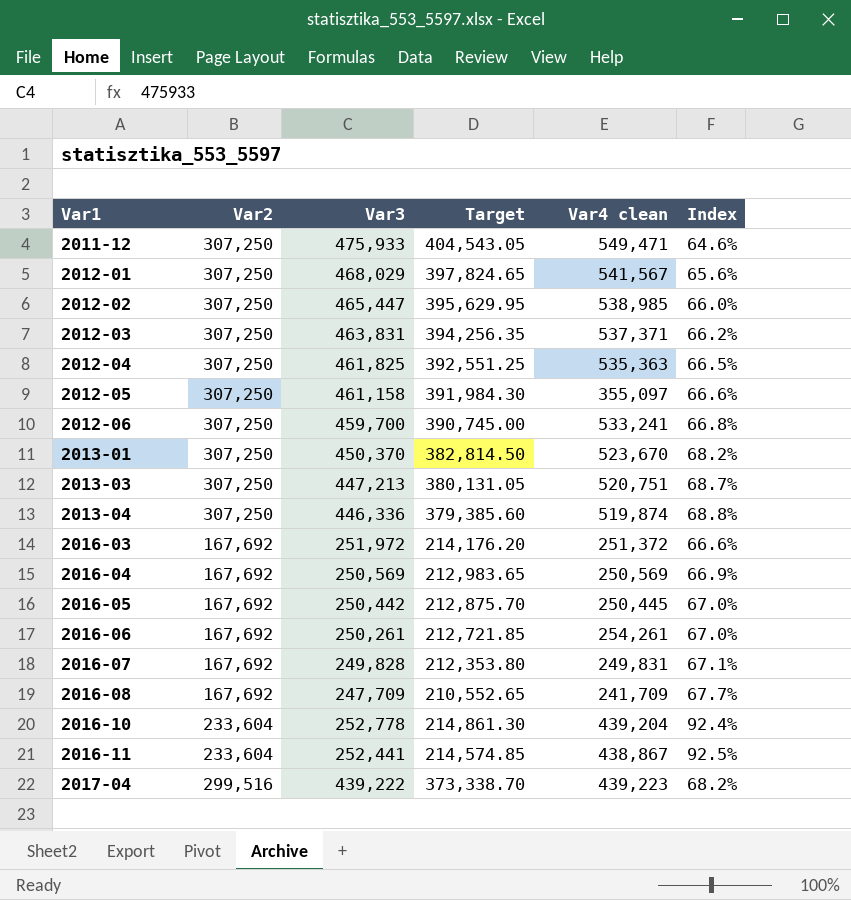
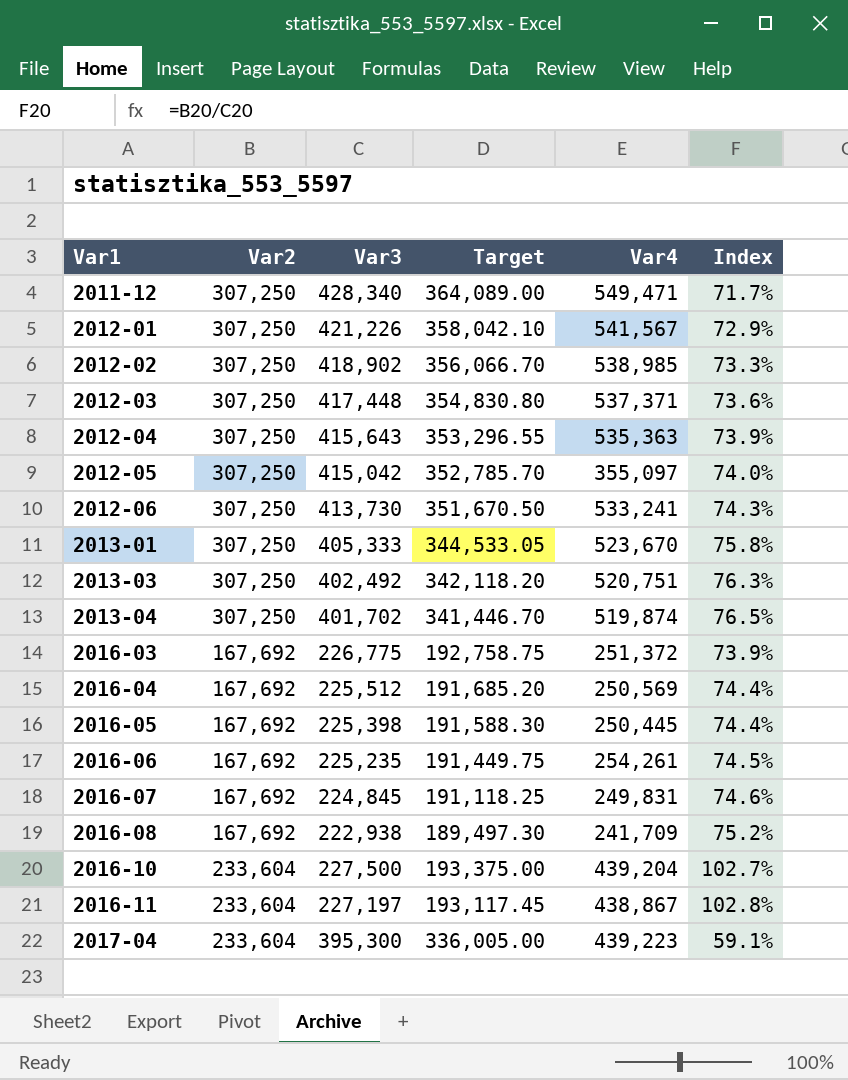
column name: Var4 clean -> Var4
2011-12 | Var3: 475,933 -> 428,340
2011-12 | Target: 404,543.05 -> 364,089.00
2011-12 | Index: 64.6% -> 71.7%
2012-01 | Var3: 468,029 -> 421,226
2012-01 | Target: 397,824.65 -> 358,042.10
2012-01 | Index: 65.6% -> 72.9%
2012-02 | Var3: 465,447 -> 418,902
2012-02 | Target: 395,629.95 -> 356,066.70
2012-02 | Index: 66.0% -> 73.3%
2012-03 | Var3: 463,831 -> 417,448
2012-03 | Target: 394,256.35 -> 354,830.80
2012-03 | Index: 66.2% -> 73.6%
2012-04 | Var3: 461,825 -> 415,643
2012-04 | Target: 392,551.25 -> 353,296.55
2012-04 | Index: 66.5% -> 73.9%
2012-05 | Var3: 461,158 -> 415,042
2012-05 | Target: 391,984.30 -> 352,785.70
2012-05 | Index: 66.6% -> 74.0%
2012-06 | Var3: 459,700 -> 413,730
2012-06 | Target: 390,745.00 -> 351,670.50
2012-06 | Index: 66.8% -> 74.3%
2013-01 | Var3: 450,370 -> 405,333
2013-01 | Target: 382,814.50 -> 344,533.05
2013-01 | Index: 68.2% -> 75.8%
2013-03 | Var3: 447,213 -> 402,492
2013-03 | Target: 380,131.05 -> 342,118.20
2013-03 | Index: 68.7% -> 76.3%
2013-04 | Var3: 446,336 -> 401,702
2013-04 | Target: 379,385.60 -> 341,446.70
2013-04 | Index: 68.8% -> 76.5%
2016-03 | Var3: 251,972 -> 226,775
2016-03 | Target: 214,176.20 -> 192,758.75
2016-03 | Index: 66.6% -> 73.9%
2016-04 | Var3: 250,569 -> 225,512
2016-04 | Target: 212,983.65 -> 191,685.20
2016-04 | Index: 66.9% -> 74.4%
2016-05 | Var3: 250,442 -> 225,398
2016-05 | Target: 212,875.70 -> 191,588.30
2016-05 | Index: 67.0% -> 74.4%
2016-06 | Var3: 250,261 -> 225,235
2016-06 | Target: 212,721.85 -> 191,449.75
2016-06 | Index: 67.0% -> 74.5%
2016-07 | Var3: 249,828 -> 224,845
2016-07 | Target: 212,353.80 -> 191,118.25
2016-07 | Index: 67.1% -> 74.6%
2016-08 | Var3: 247,709 -> 222,938
2016-08 | Target: 210,552.65 -> 189,497.30
2016-08 | Index: 67.7% -> 75.2%
2016-10 | Var3: 252,778 -> 227,500
2016-10 | Target: 214,861.30 -> 193,375.00
2016-10 | Index: 92.4% -> 102.7%
2016-11 | Var3: 252,441 -> 227,197
2016-11 | Target: 214,574.85 -> 193,117.45
2016-11 | Index: 92.5% -> 102.8%
2017-04 | Var2: 299,516 -> 233,604
2017-04 | Var3: 439,222 -> 395,300
2017-04 | Target: 373,338.70 -> 336,005.00
2017-04 | Index: 68.2% -> 59.1%

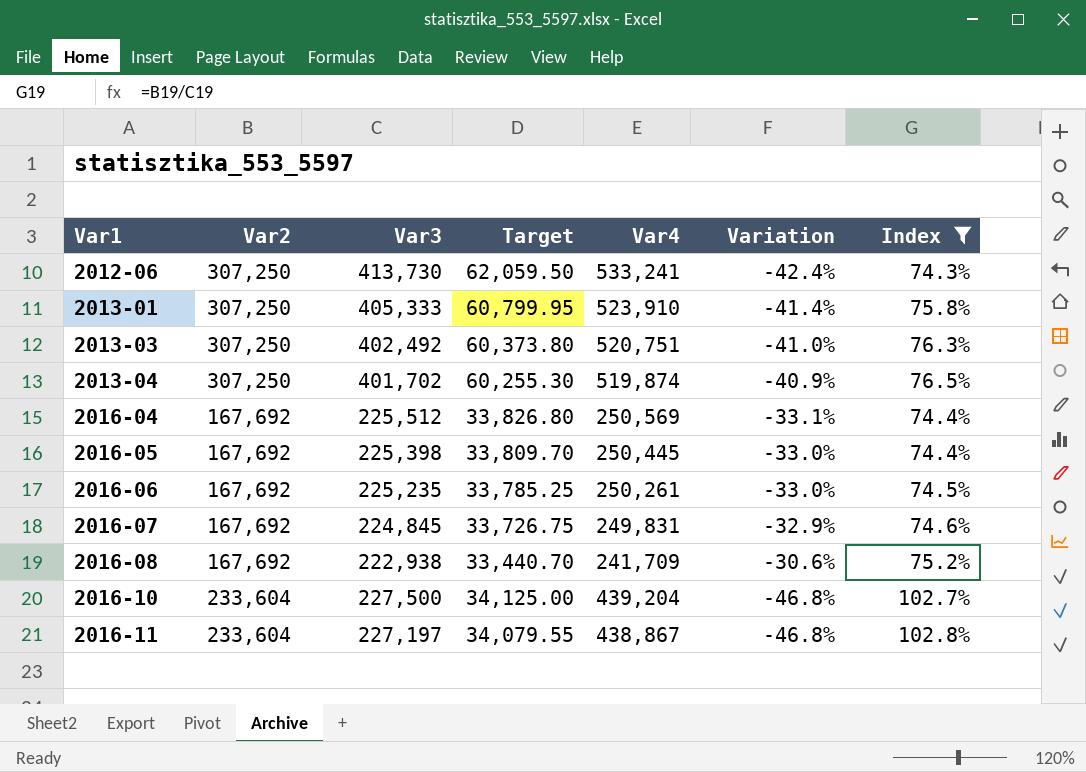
filter: none -> Index >= 74.3%
column Target | formula: [Var3] * 0.85 -> [Var3] * 0.15
column Variation | formula: none -> ([Var2] - [Var4]) / [Var4]
2013-01 | Var4: 523,670 -> 523,910
2016-06 | Var4: 254,261 -> 250,261

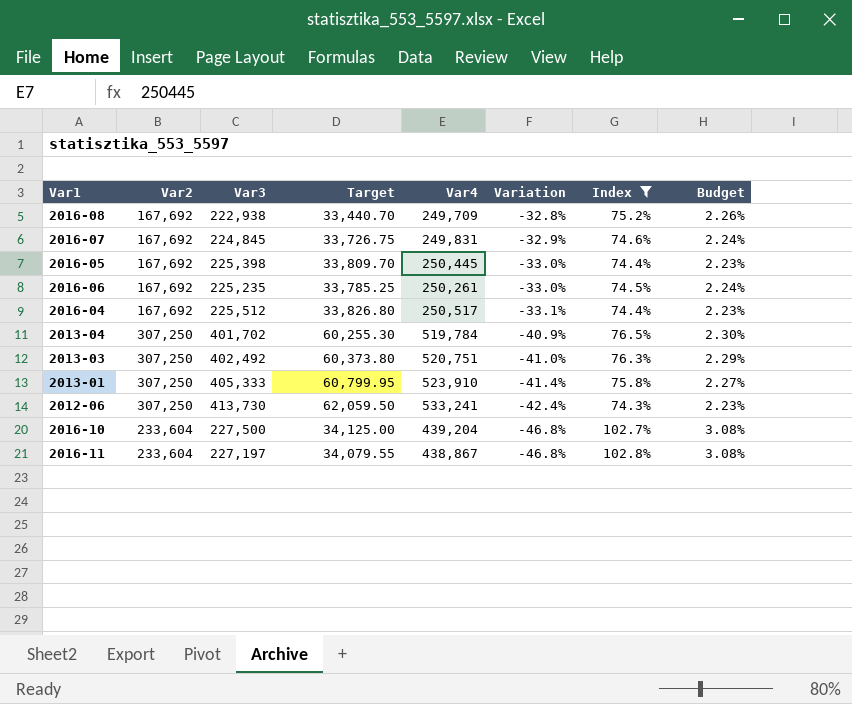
row order: Var1 ascending -> Variation descending
column Budget | formula: none -> [Index] * 0.03
2016-08 | Var4: 241,709 -> 249,709
2016-08 | Variation: -30.6% -> -32.8%
2016-04 | Var4: 250,569 -> 250,517
2013-04 | Var4: 519,874 -> 519,784

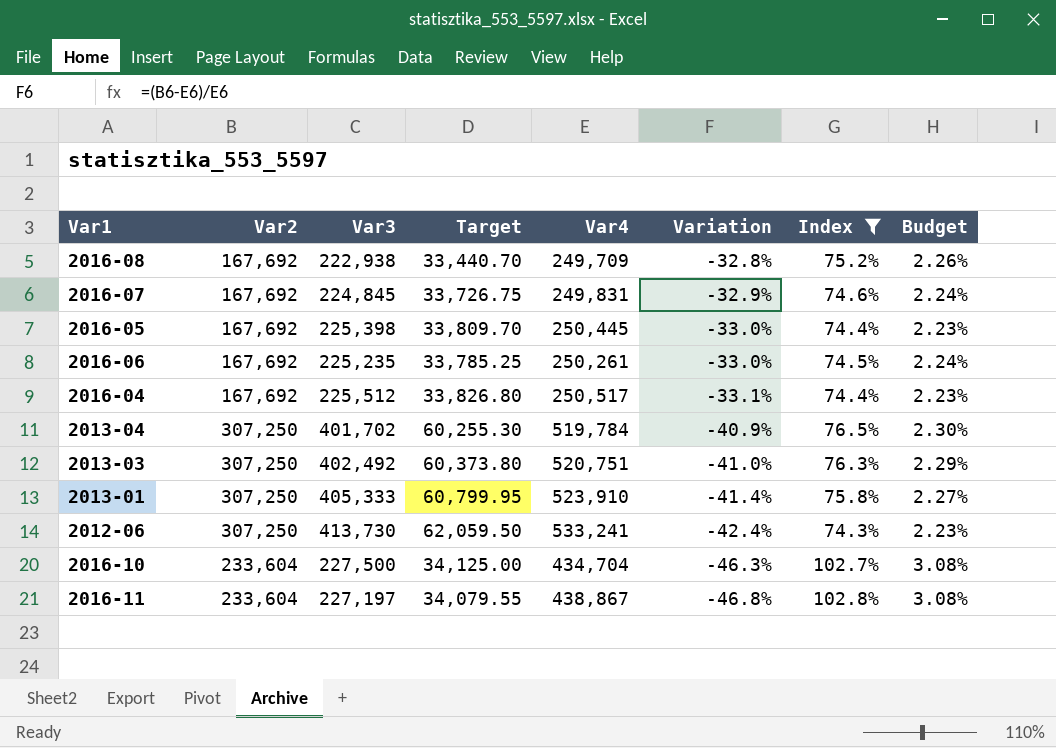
2016-10 | Var4: 439,204 -> 434,704
2016-10 | Variation: -46.8% -> -46.3%

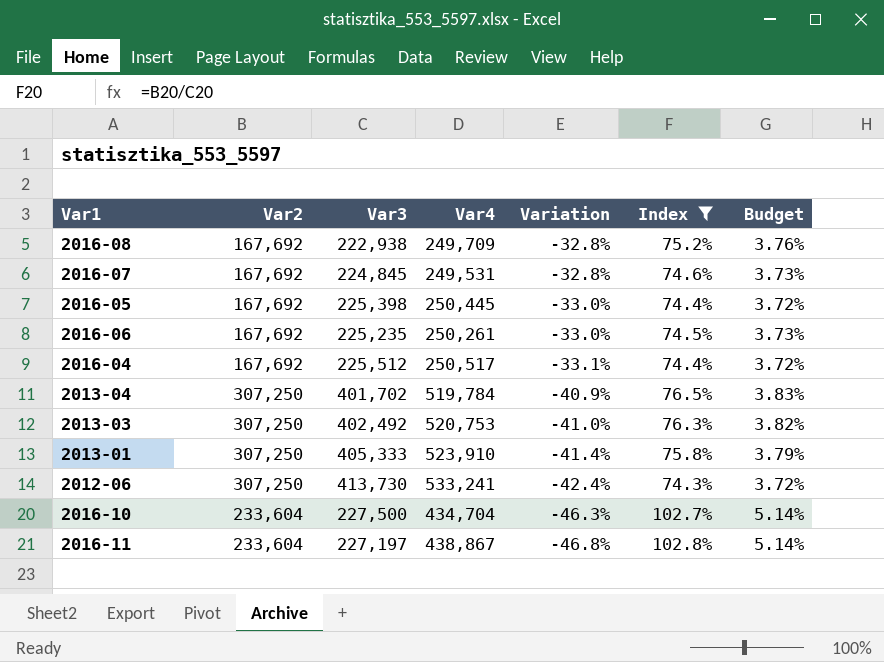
column Target | formula: [Var3] * 0.15 -> none
column Budget | formula: [Index] * 0.03 -> [Index] * 0.05
2016-07 | Var4: 249,831 -> 249,531
2016-07 | Variation: -32.9% -> -32.8%
2013-03 | Var4: 520,751 -> 520,753

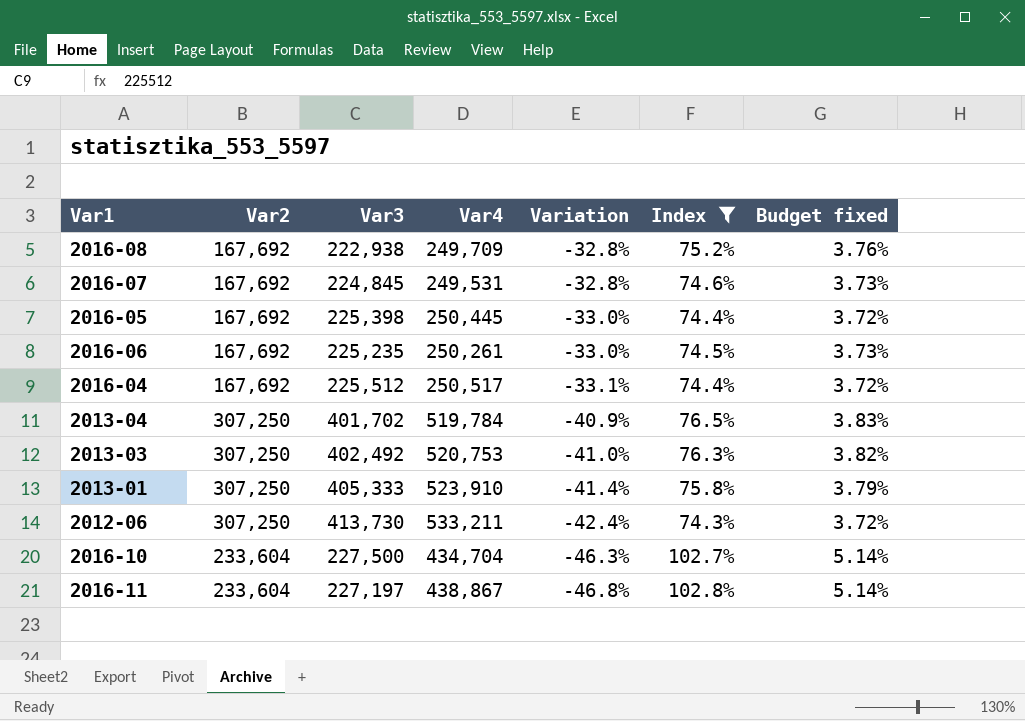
column name: Budget -> Budget fixed
2012-06 | Var4: 533,241 -> 533,211

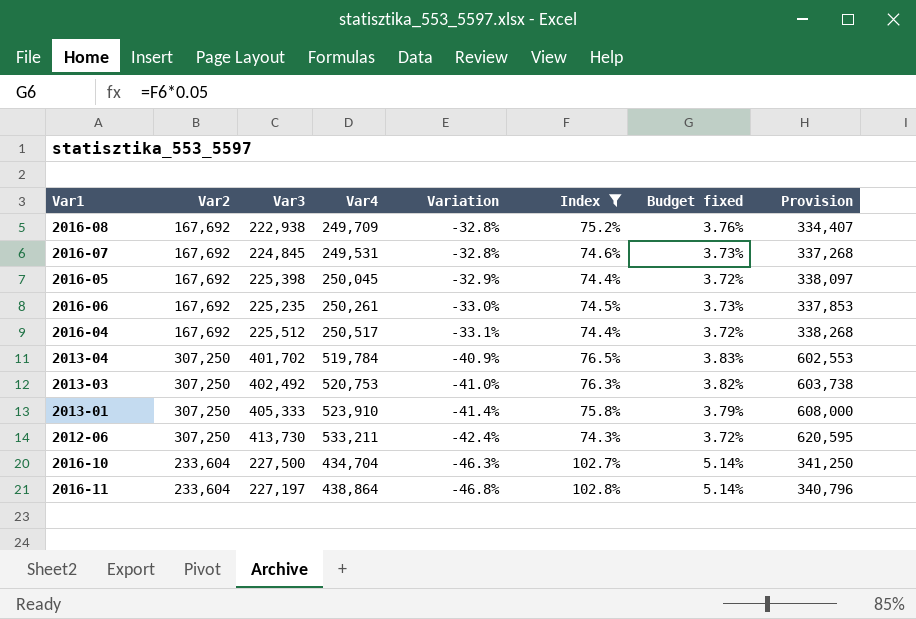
column Provision | formula: none -> [Var3] * 1.5
2016-05 | Var4: 250,445 -> 250,045
2016-05 | Variation: -33.0% -> -32.9%
2016-11 | Var4: 438,867 -> 438,864

